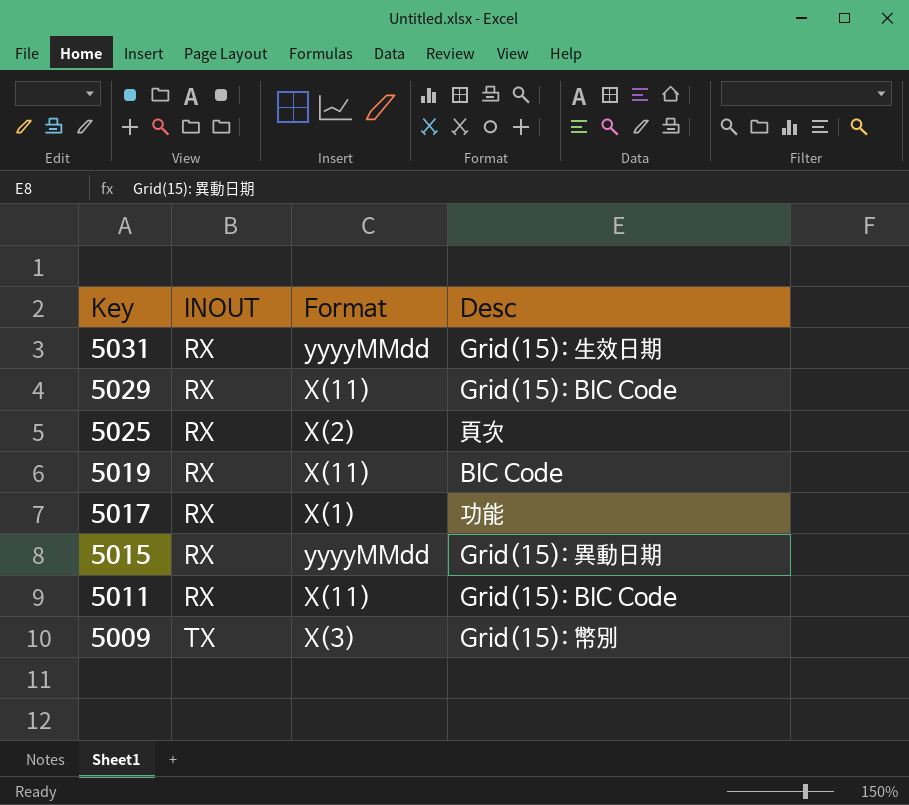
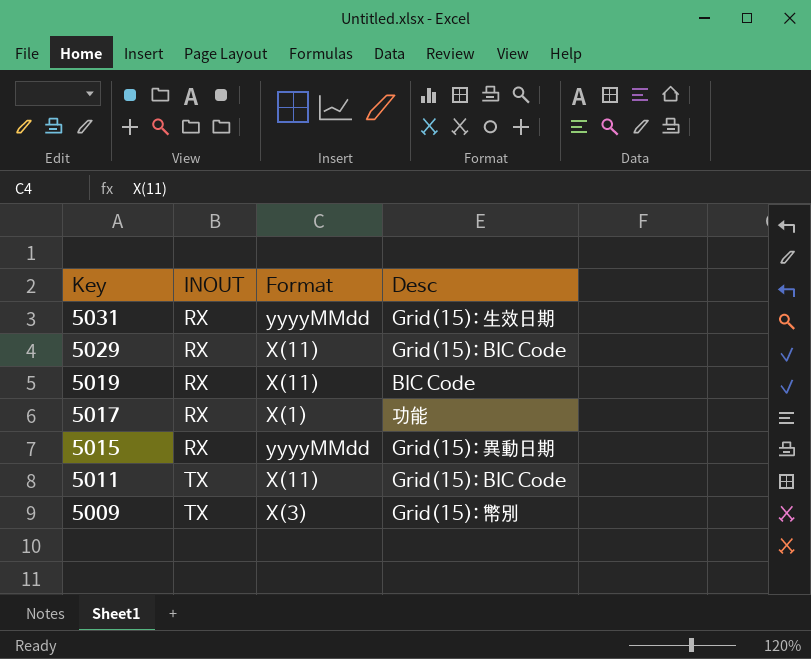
row 5025: RX | X(2) | 頁次 -> none
5011 | INOUT: RX -> TX

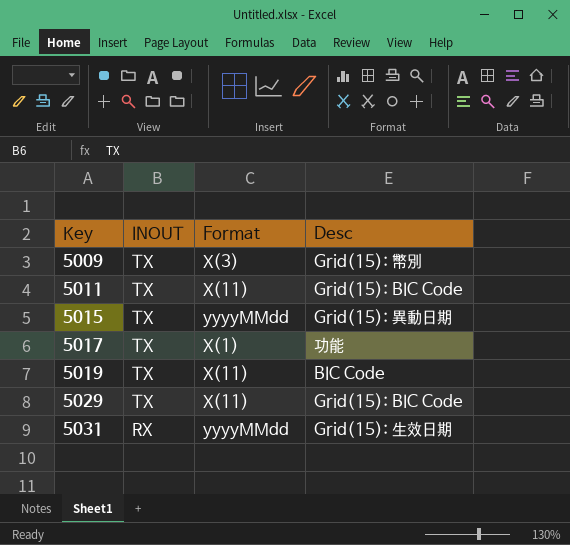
row order: Key descending -> Key ascending
5015 | INOUT: RX -> TX
5017 | INOUT: RX -> TX
5019 | INOUT: RX -> TX
5029 | INOUT: RX -> TX

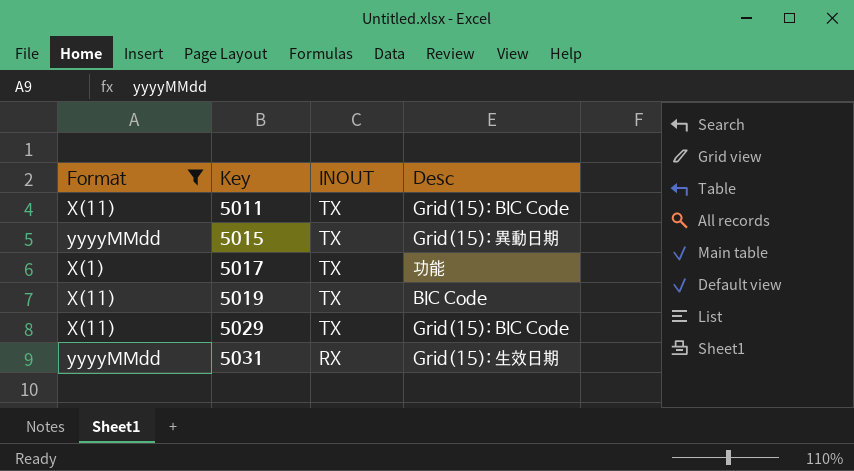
filter: none -> Format != X(3)
column Format | position: 3 -> 1

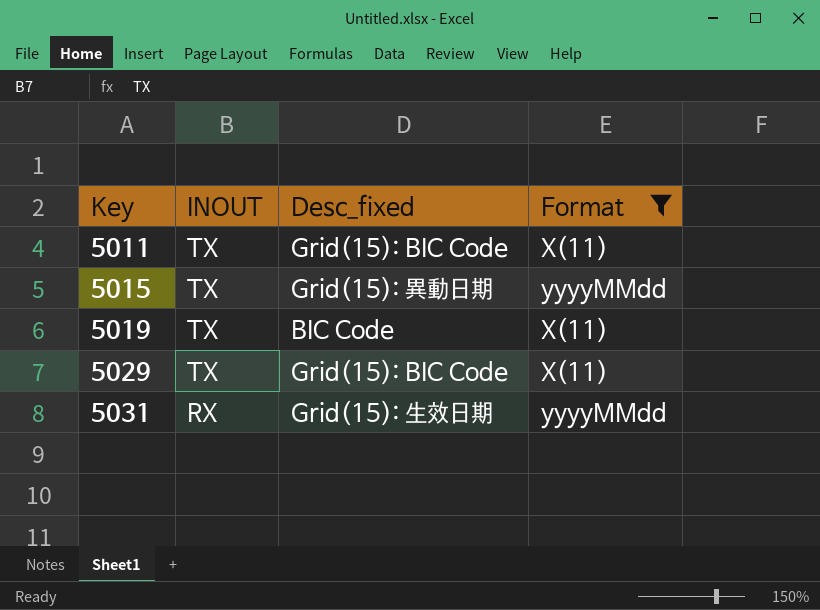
column name: Desc -> Desc_fixed
column Format | position: 1 -> 4
row 5017: X(1) | TX | 功能 -> none

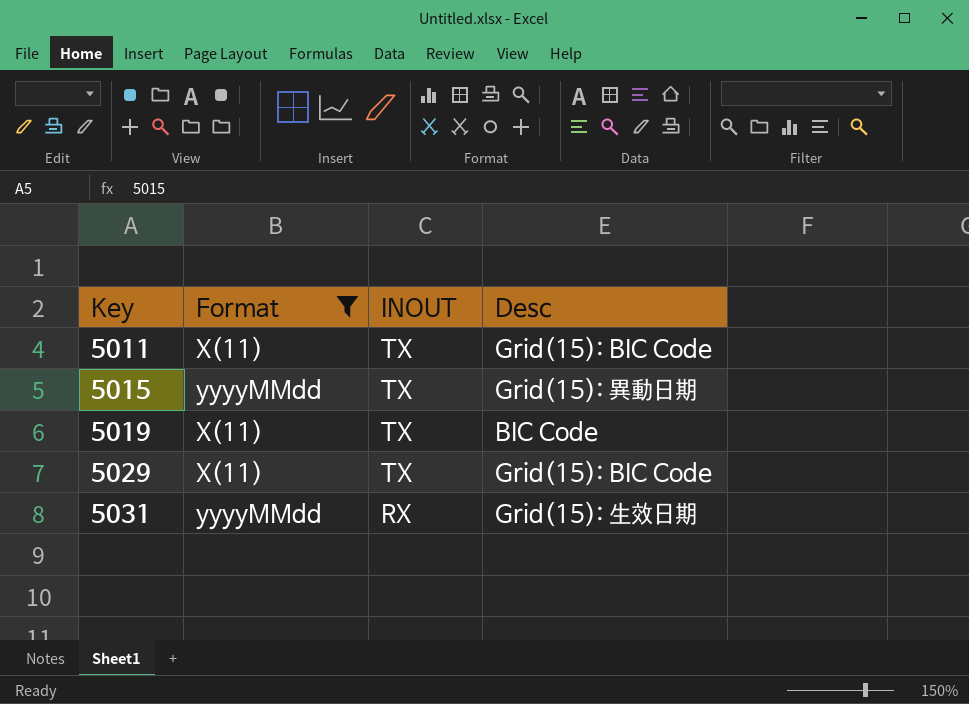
column Format | position: 4 -> 2
column name: Desc_fixed -> Desc

